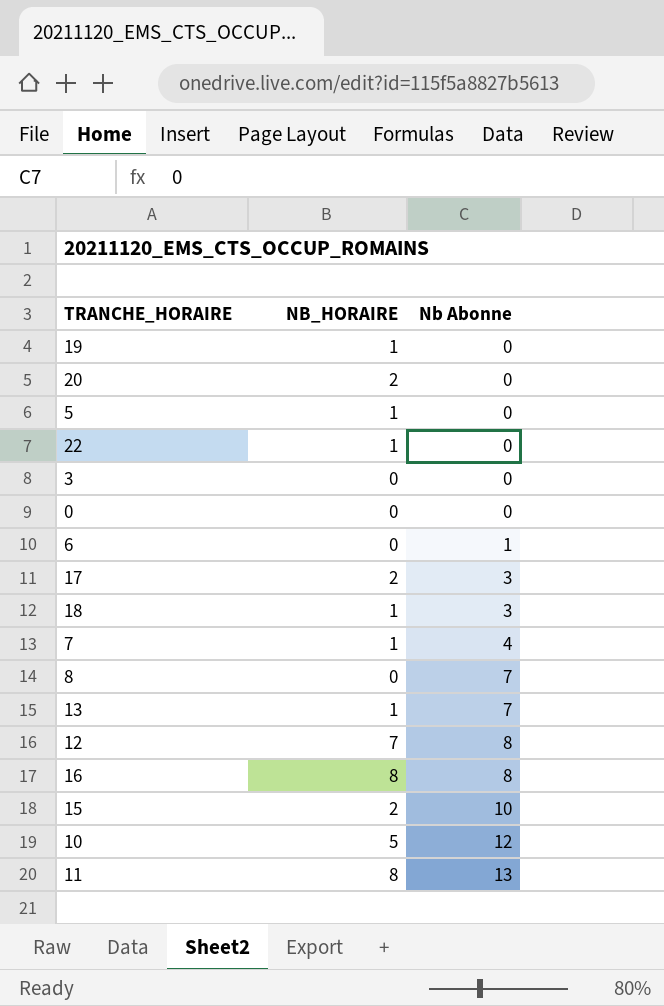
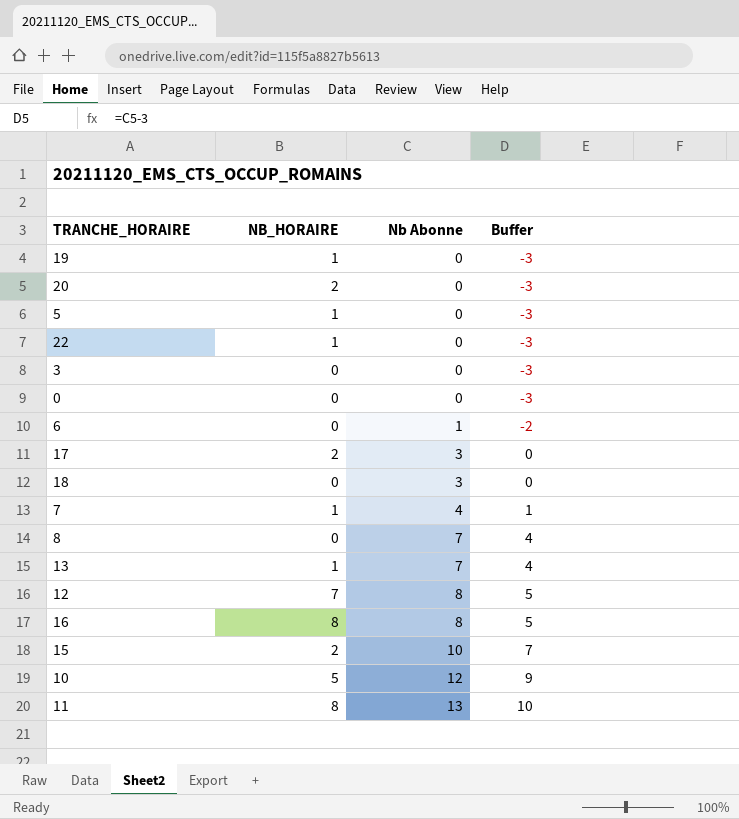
column Buffer | formula: none -> [Nb Abonne] - 3
18 | NB_HORAIRE: 1 -> 0

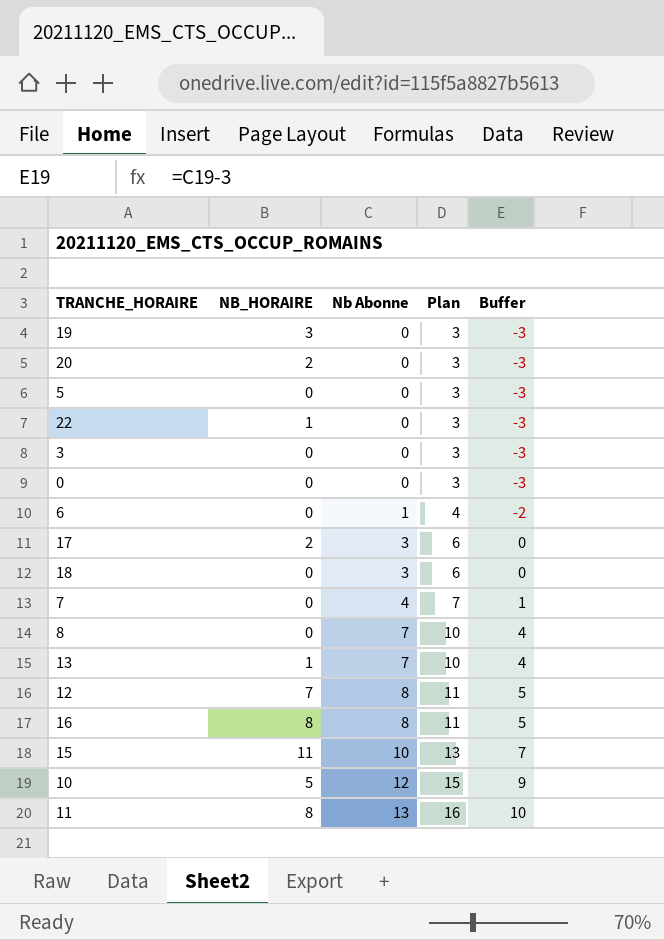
column Plan | formula: none -> [Nb Abonne] + 3
19 | NB_HORAIRE: 1 -> 3
5 | NB_HORAIRE: 1 -> 0
7 | NB_HORAIRE: 1 -> 0
15 | NB_HORAIRE: 2 -> 11

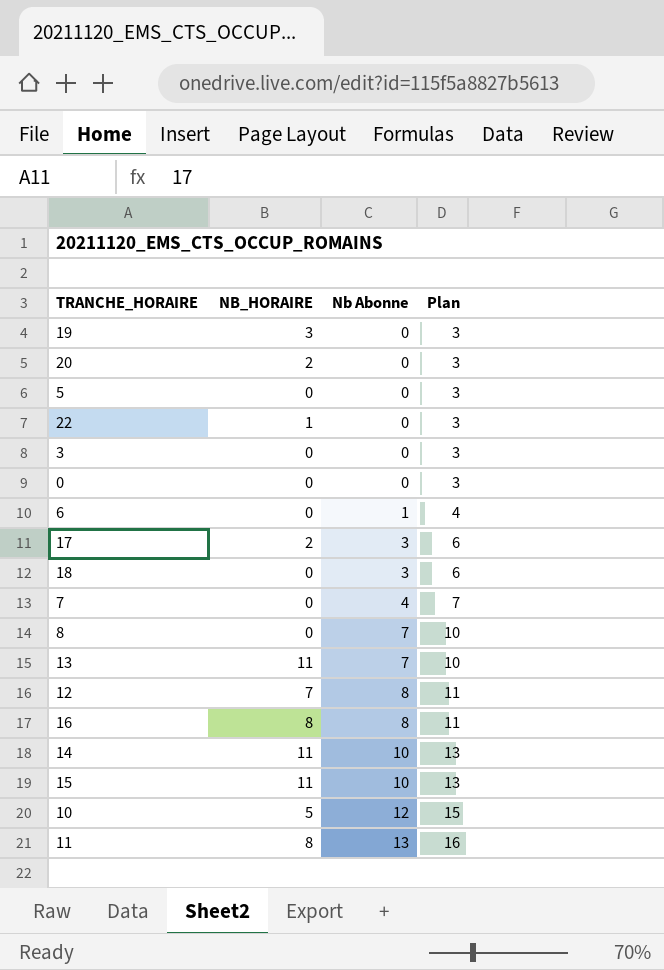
column Buffer | formula: [Nb Abonne] - 3 -> none
13 | NB_HORAIRE: 1 -> 11
row 14: none -> 11 | 10 | 13

